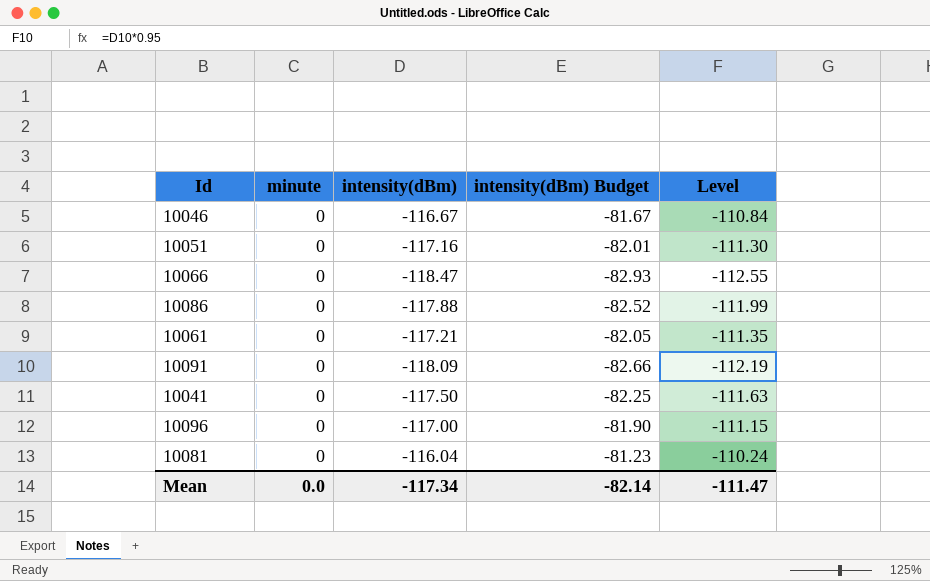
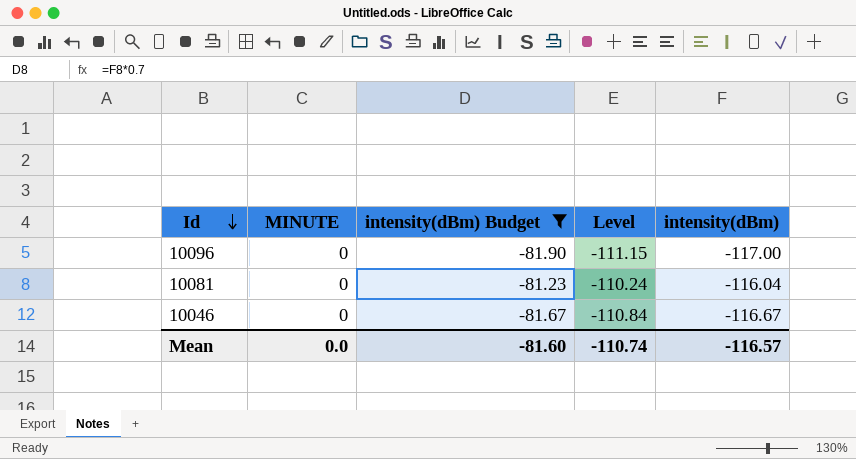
filter: none -> intensity(dBm) Budget >= -81.90
row order: none -> Id descending
column name: minute -> MINUTE
column intensity(dBm) | position: 3 -> 5
Mean | intensity(dBm) Budget: -82.14 -> -81.60
Mean | Level: -111.47 -> -110.74
Mean | intensity(dBm): -117.34 -> -116.57

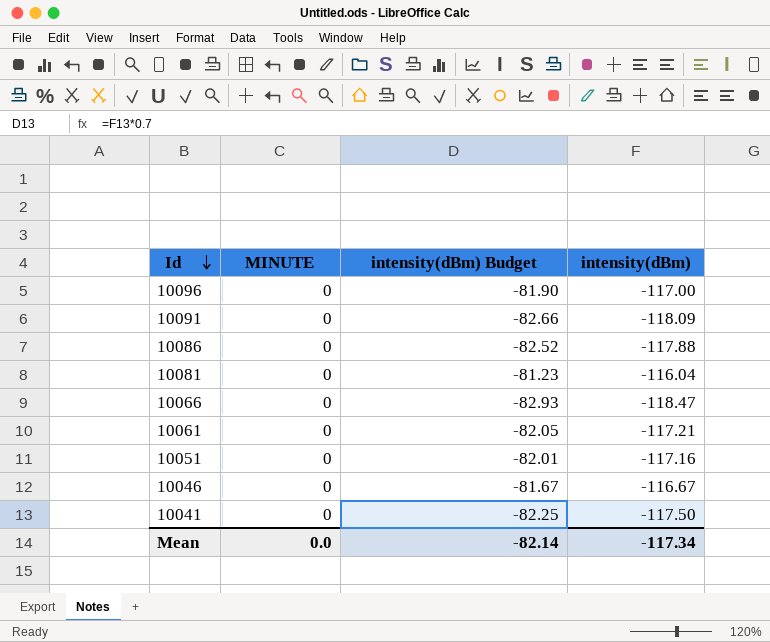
filter: intensity(dBm) Budget >= -81.90 -> none
column Level | formula: [intensity(dBm)] * 0.95 -> none
Mean | intensity(dBm) Budget: -81.60 -> -82.14
Mean | intensity(dBm): -116.57 -> -117.34

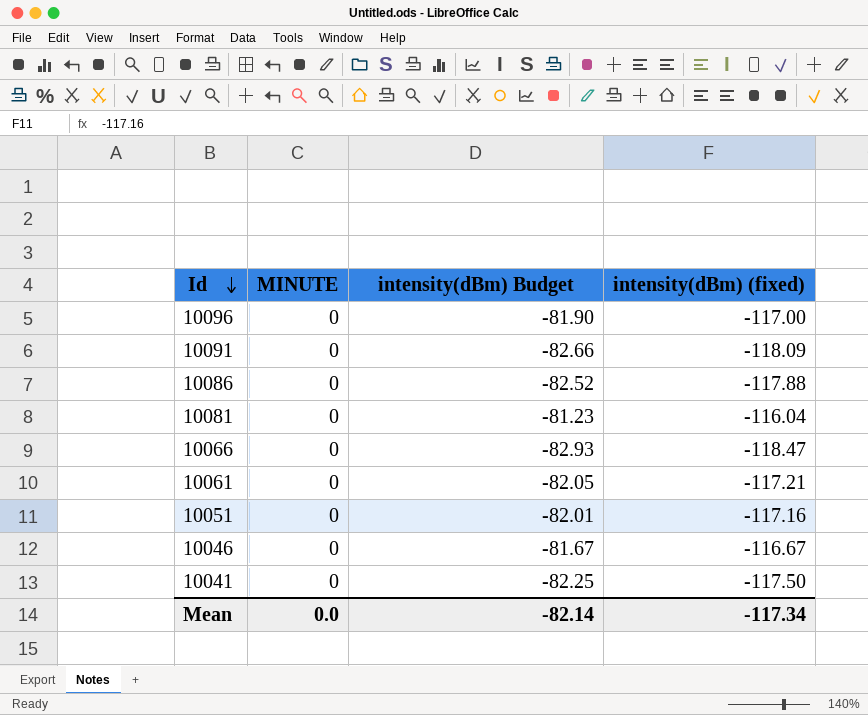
column name: intensity(dBm) -> intensity(dBm) (fixed)

